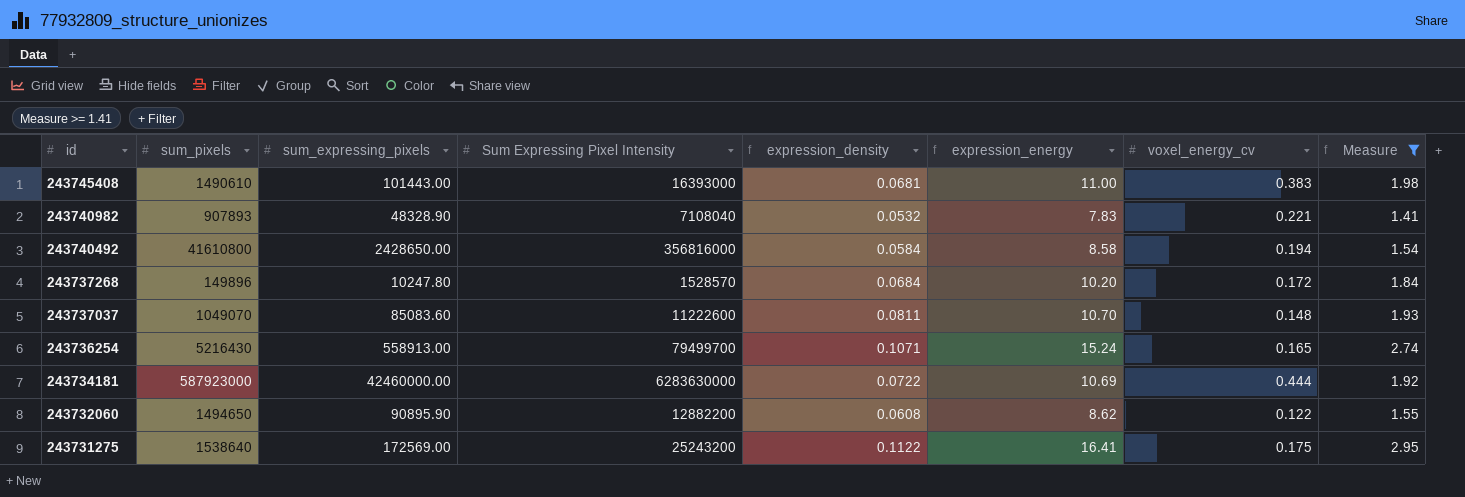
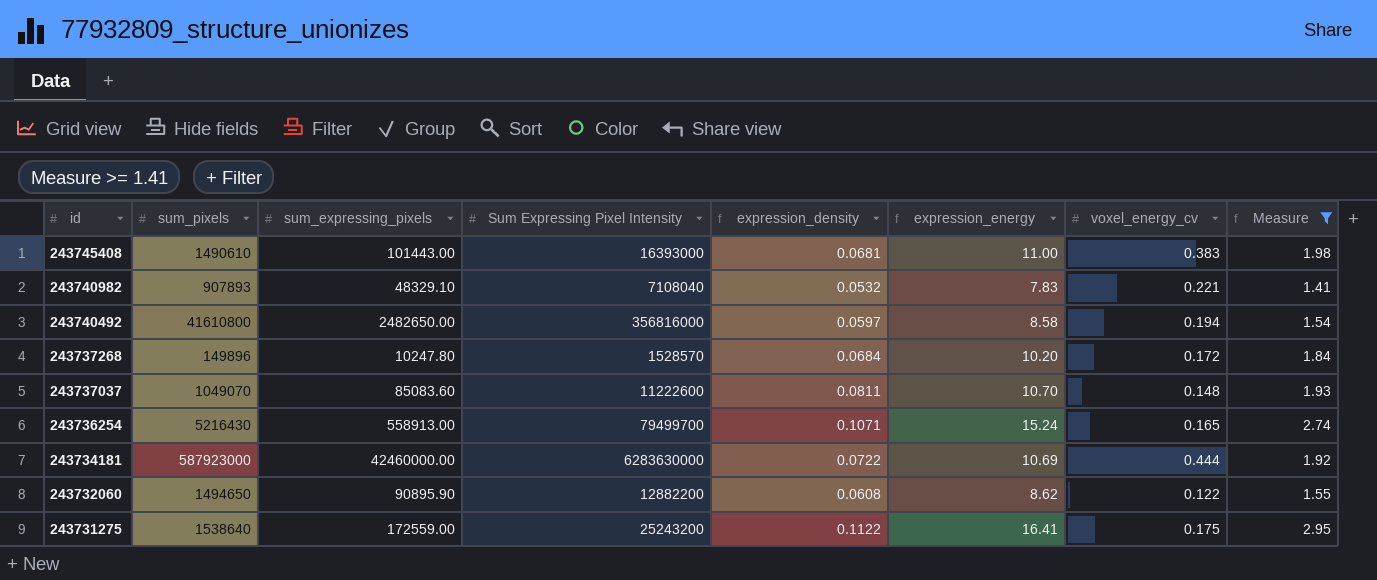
243740982 | sum_expressing_pixels: 48328.90 -> 48329.10
243740492 | sum_expressing_pixels: 2428650.00 -> 2482650.00
243740492 | expression_density: 0.0584 -> 0.0597
243731275 | sum_expressing_pixels: 172569.00 -> 172559.00

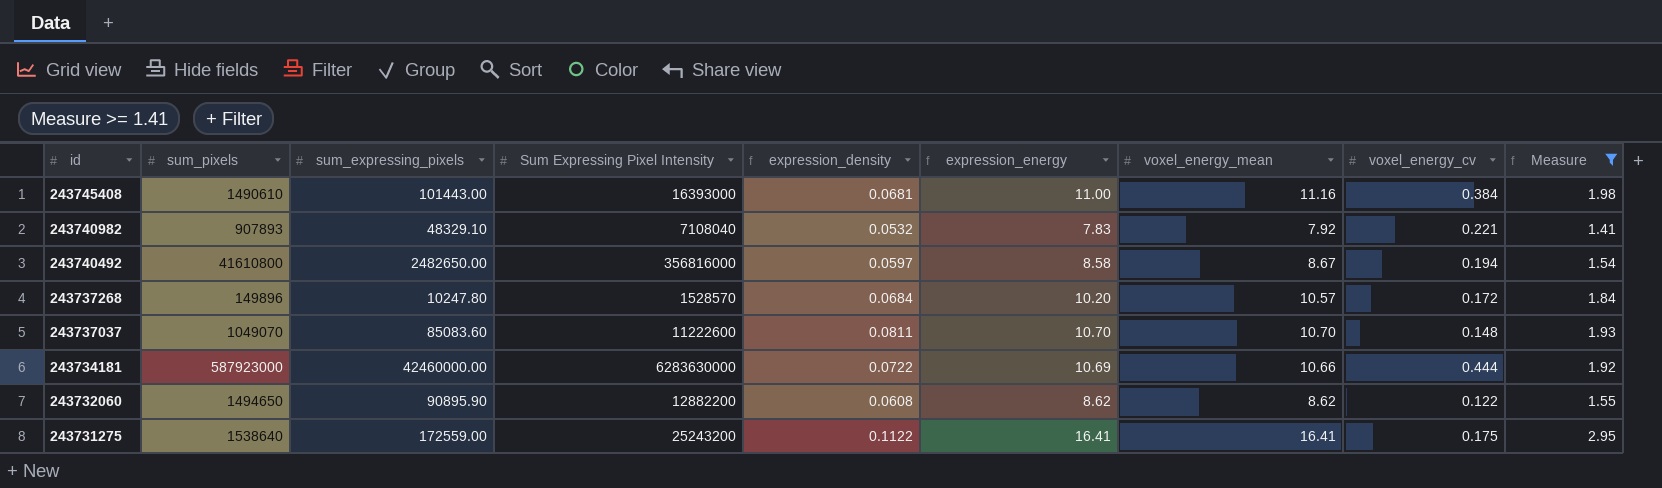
column voxel_energy_mean | position: none -> 7
row 243736254: 5216430 | 558913.00 | 79499700 | 0.1071 | 15.24 | 0.165 | 2.74 -> none
243745408 | voxel_energy_cv: 0.383 -> 0.384

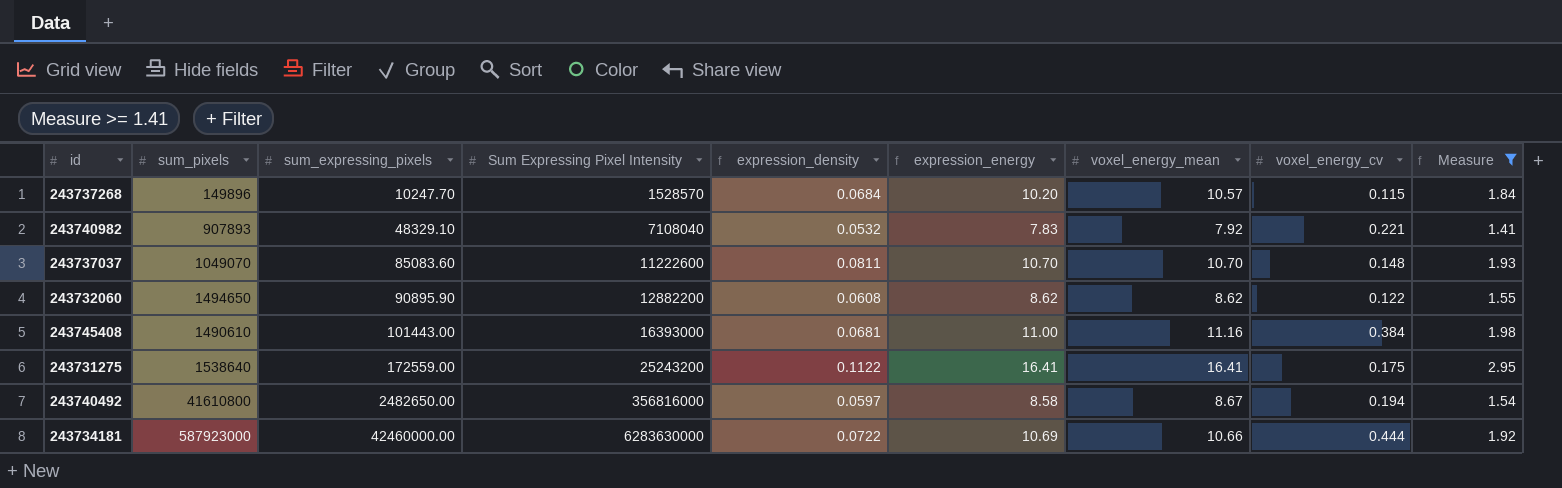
row order: id descending -> sum_expressing_pixels ascending
243737268 | sum_expressing_pixels: 10247.80 -> 10247.70
243737268 | voxel_energy_cv: 0.172 -> 0.115

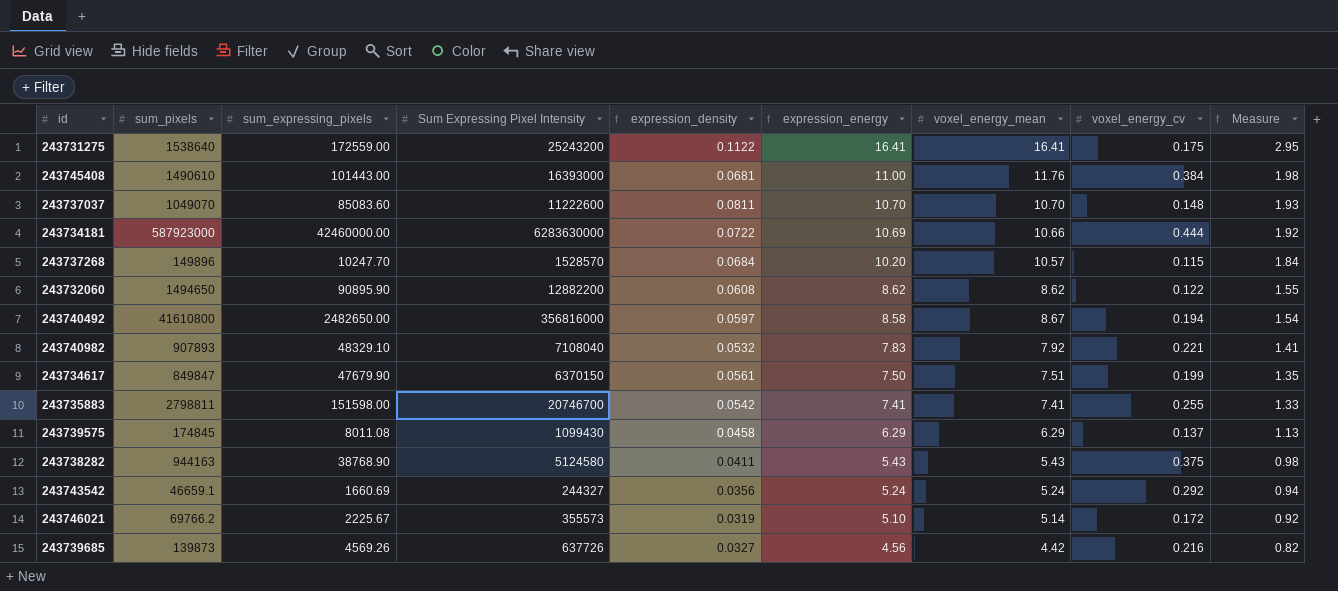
filter: Measure >= 1.41 -> none
row order: sum_expressing_pixels ascending -> expression_energy descending
243745408 | voxel_energy_mean: 11.16 -> 11.76

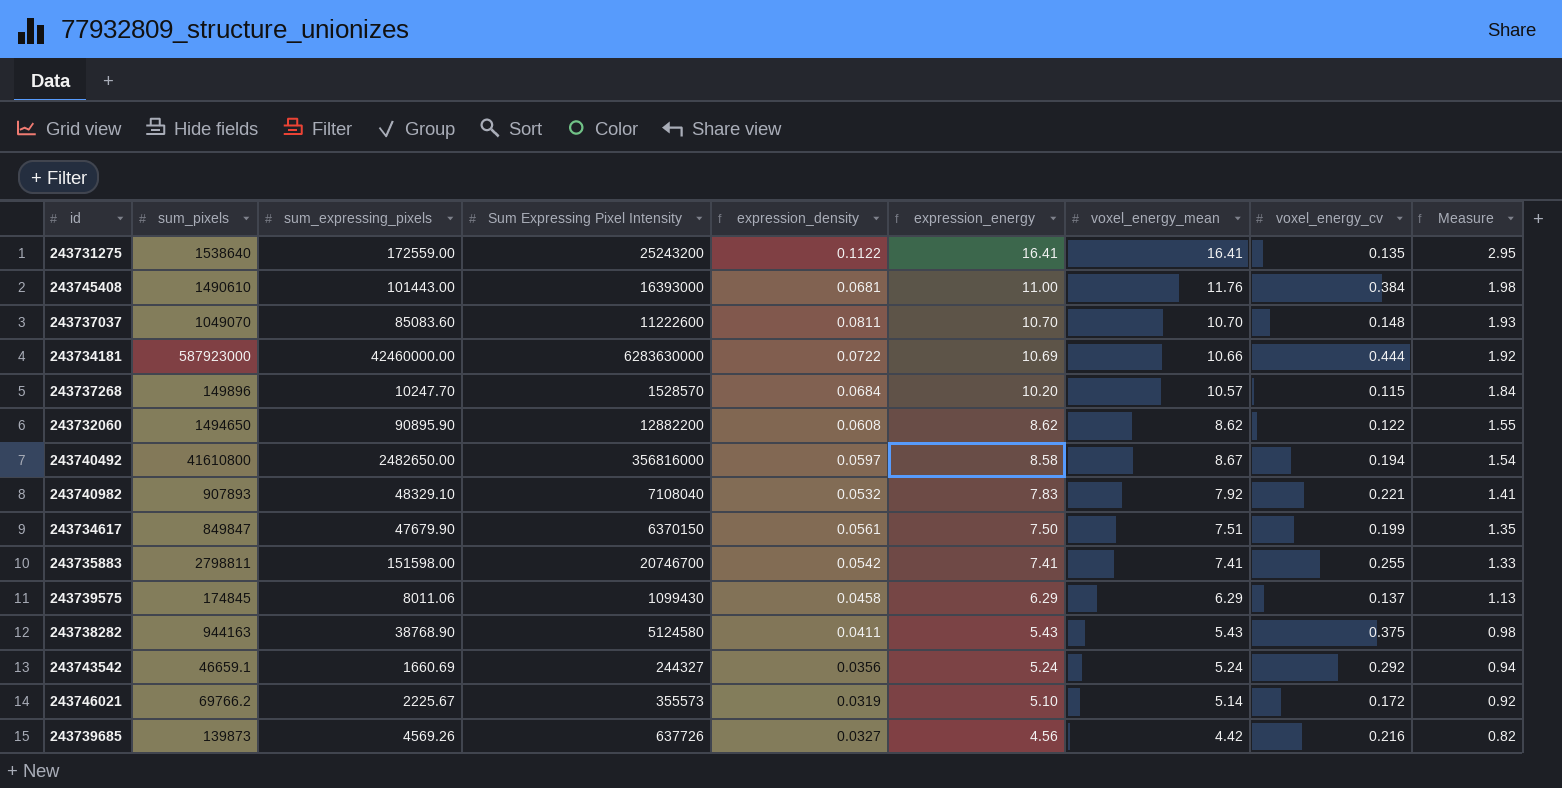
243731275 | voxel_energy_cv: 0.175 -> 0.135
243739575 | sum_expressing_pixels: 8011.08 -> 8011.06

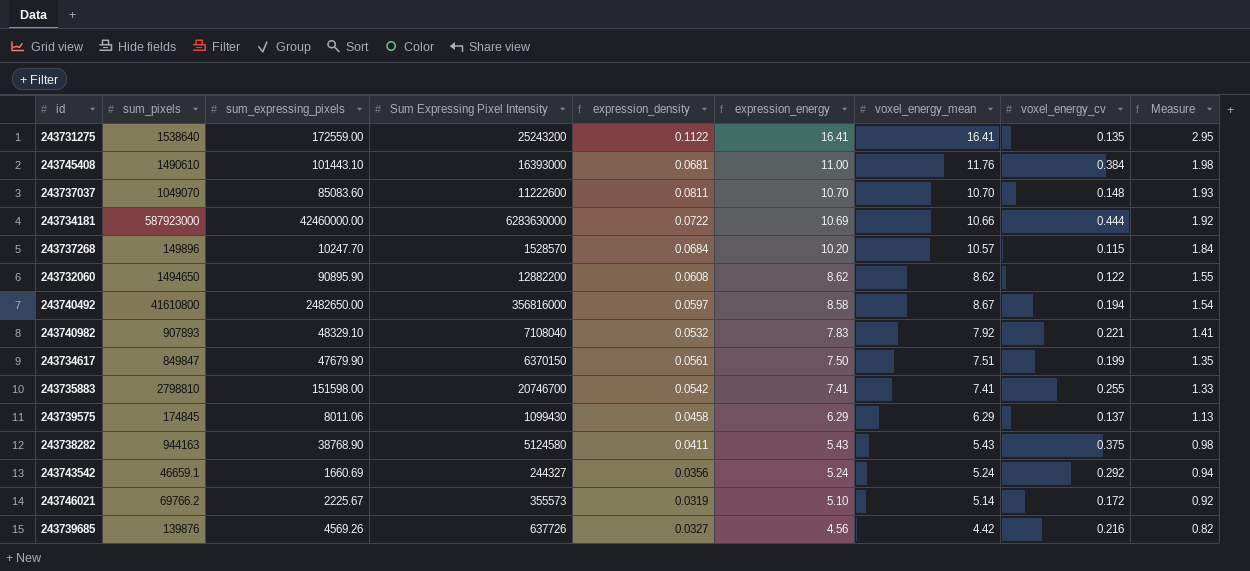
243745408 | sum_expressing_pixels: 101443.00 -> 101443.10
243735883 | sum_pixels: 2798811 -> 2798810
243739685 | sum_pixels: 139873 -> 139876

